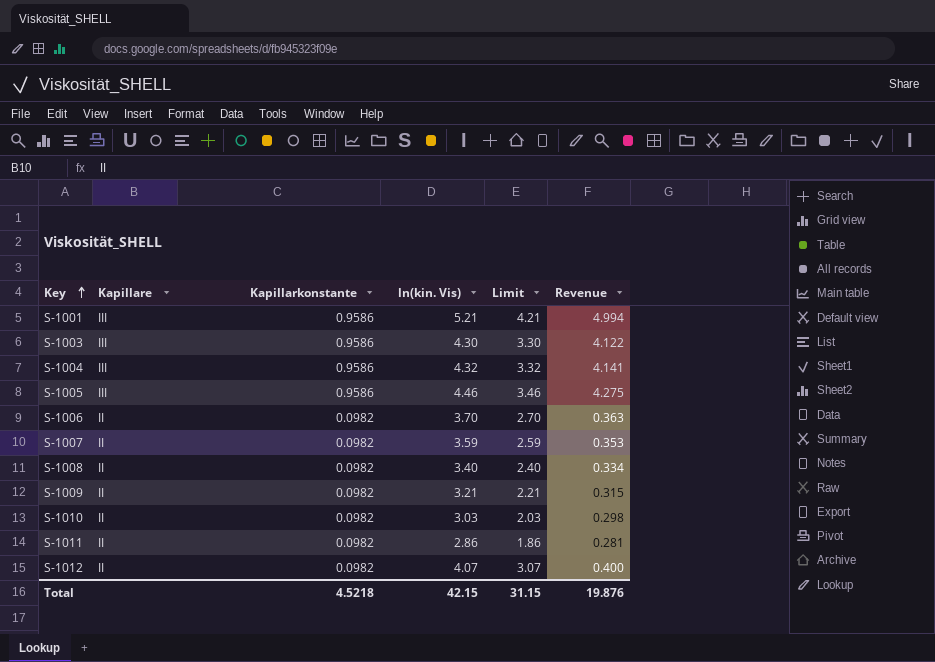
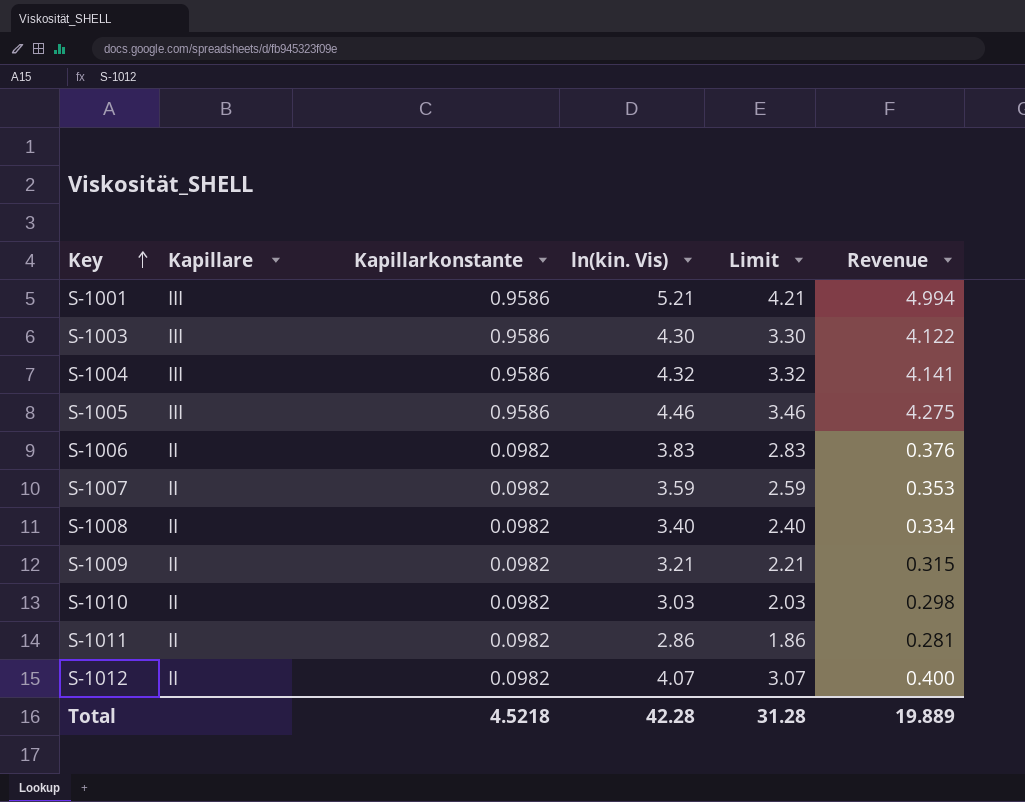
S-1006 | ln(kin. Vis): 3.70 -> 3.83
S-1006 | Limit: 2.70 -> 2.83
S-1006 | Revenue: 0.363 -> 0.376
Total | ln(kin. Vis): 42.15 -> 42.28
Total | Limit: 31.15 -> 31.28
Total | Revenue: 19.876 -> 19.889

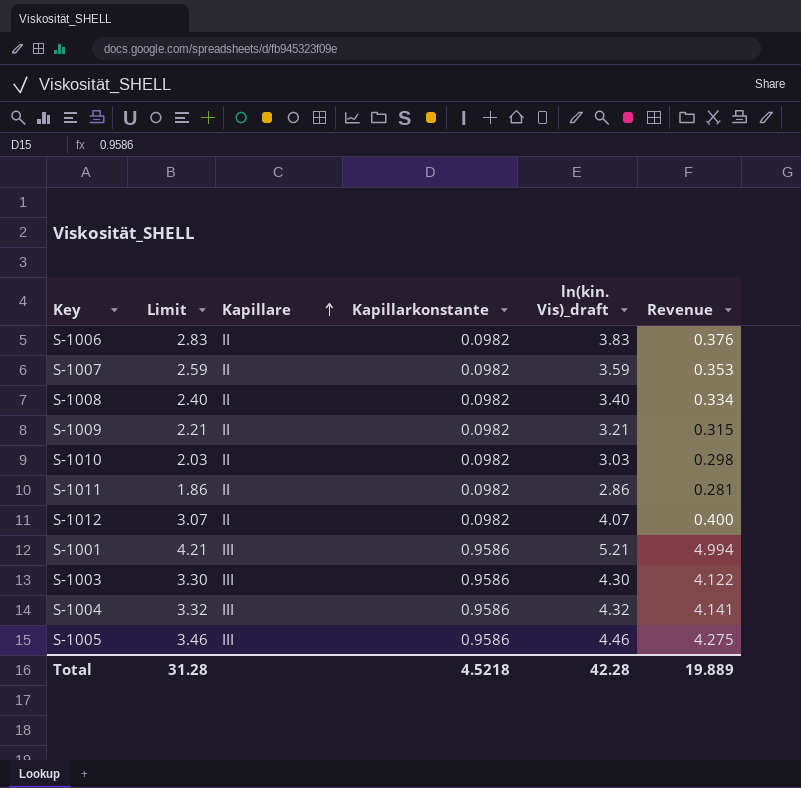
row order: Key ascending -> Kapillare ascending
column Limit | position: 5 -> 2
column name: ln(kin. Vis) -> ln(kin. Vis)_draft

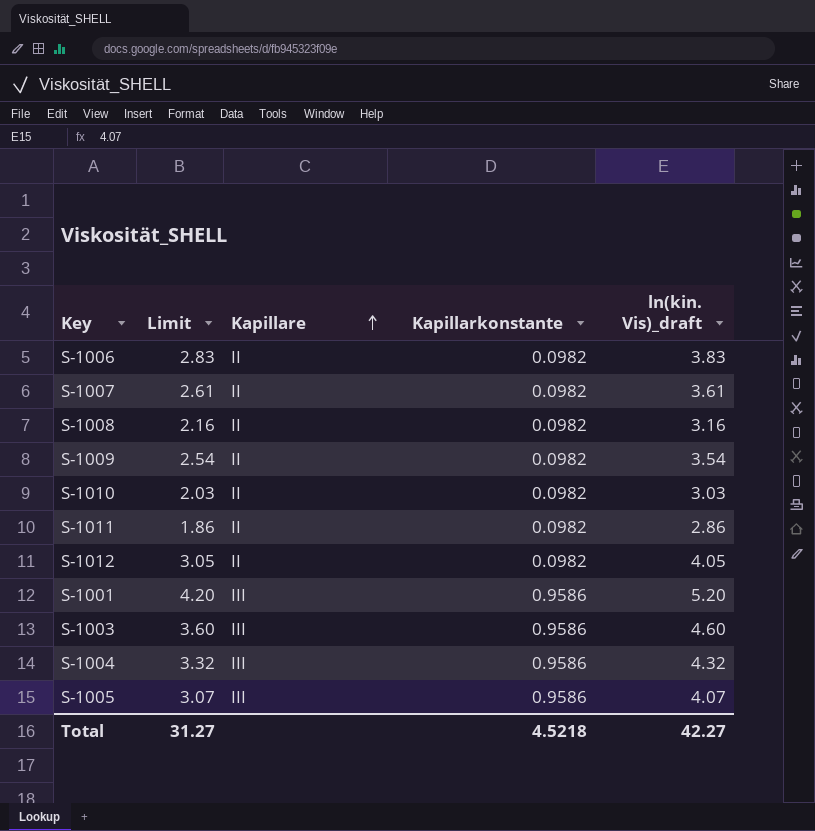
column Revenue | formula: [Kapillarkonstante] * [ln(kin. Vis)_draft] -> none
S-1007 | Limit: 2.59 -> 2.61
S-1007 | ln(kin. Vis)_draft: 3.59 -> 3.61
S-1008 | Limit: 2.40 -> 2.16
S-1008 | ln(kin. Vis)_draft: 3.40 -> 3.16
S-1009 | Limit: 2.21 -> 2.54
S-1009 | ln(kin. Vis)_draft: 3.21 -> 3.54
S-1012 | Limit: 3.07 -> 3.05
S-1012 | ln(kin. Vis)_draft: 4.07 -> 4.05
S-1001 | Limit: 4.21 -> 4.20
S-1001 | ln(kin. Vis)_draft: 5.21 -> 5.20
S-1003 | Limit: 3.30 -> 3.60
S-1003 | ln(kin. Vis)_draft: 4.30 -> 4.60
S-1005 | Limit: 3.46 -> 3.07
S-1005 | ln(kin. Vis)_draft: 4.46 -> 4.07
Total | Limit: 31.28 -> 31.27
Total | ln(kin. Vis)_draft: 42.28 -> 42.27

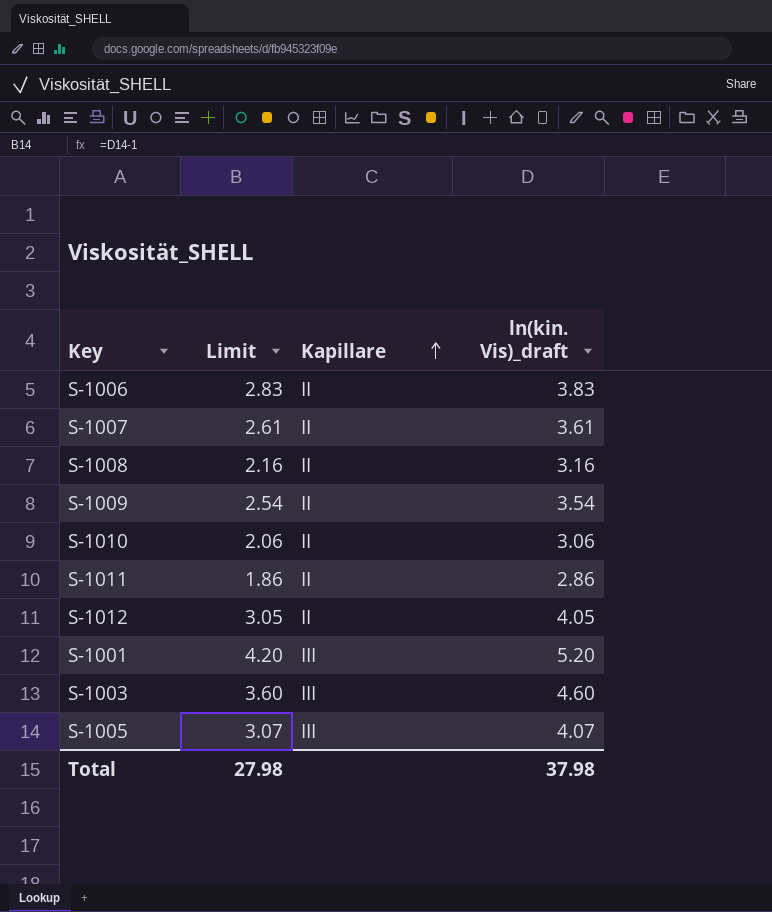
column Kapillarkonstante | position: 4 -> none
row S-1004: 3.32 | III | 0.9586 | 4.32 -> none
S-1010 | Limit: 2.03 -> 2.06
S-1010 | ln(kin. Vis)_draft: 3.03 -> 3.06
Total | Limit: 31.27 -> 27.98
Total | ln(kin. Vis)_draft: 42.27 -> 37.98

